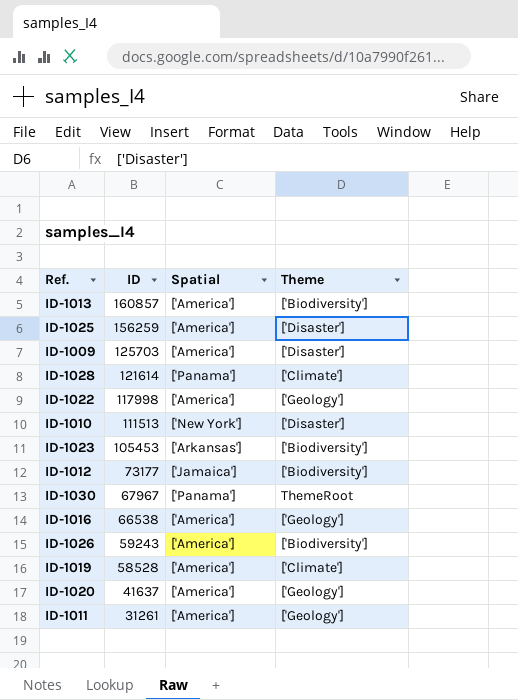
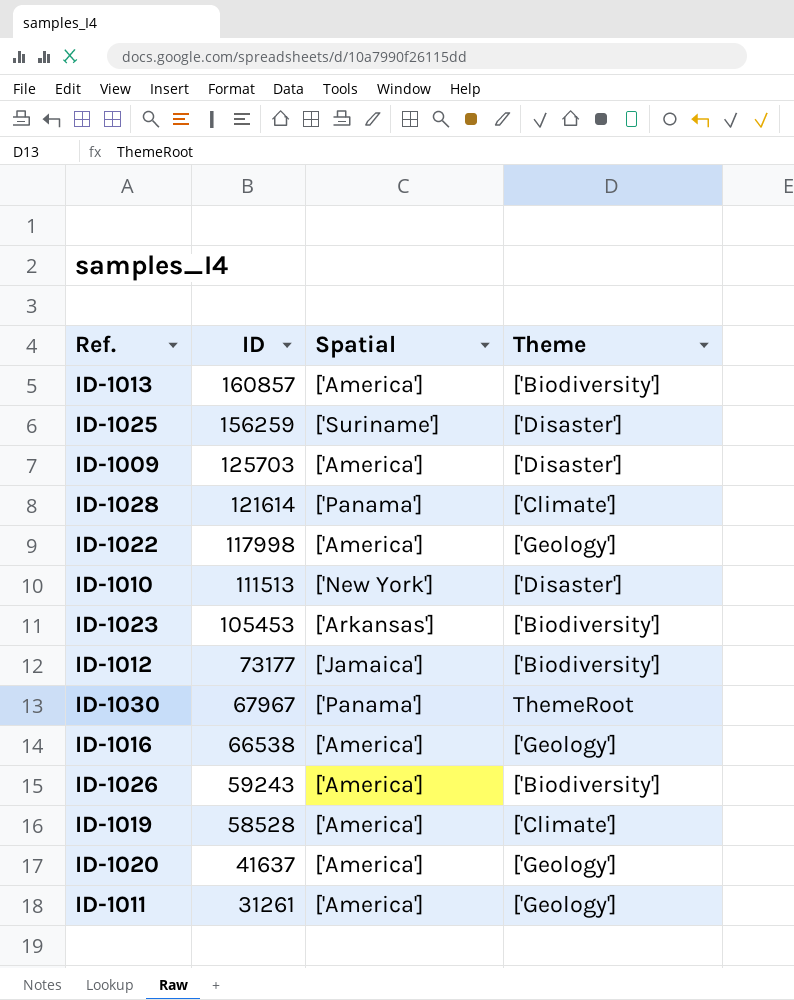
ID-1025 | Spatial: ['America'] -> ['Suriname']

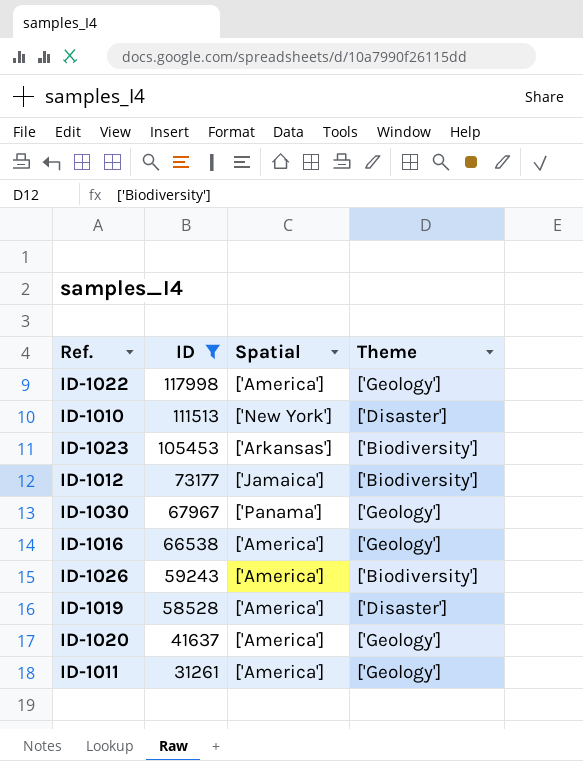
filter: none -> ID <= 117998
ID-1030 | Theme: ThemeRoot -> ['Geology']
ID-1019 | Theme: ['Climate'] -> ['Disaster']

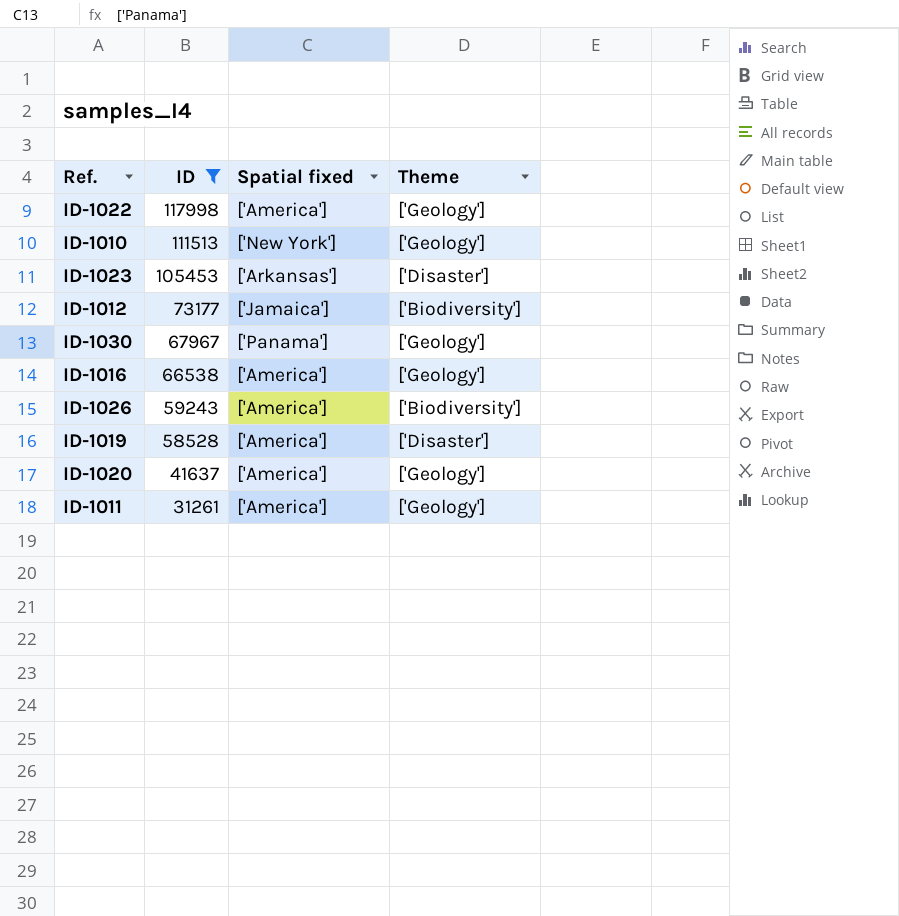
column name: Spatial -> Spatial fixed
ID-1010 | Theme: ['Disaster'] -> ['Geology']
ID-1023 | Theme: ['Biodiversity'] -> ['Disaster']

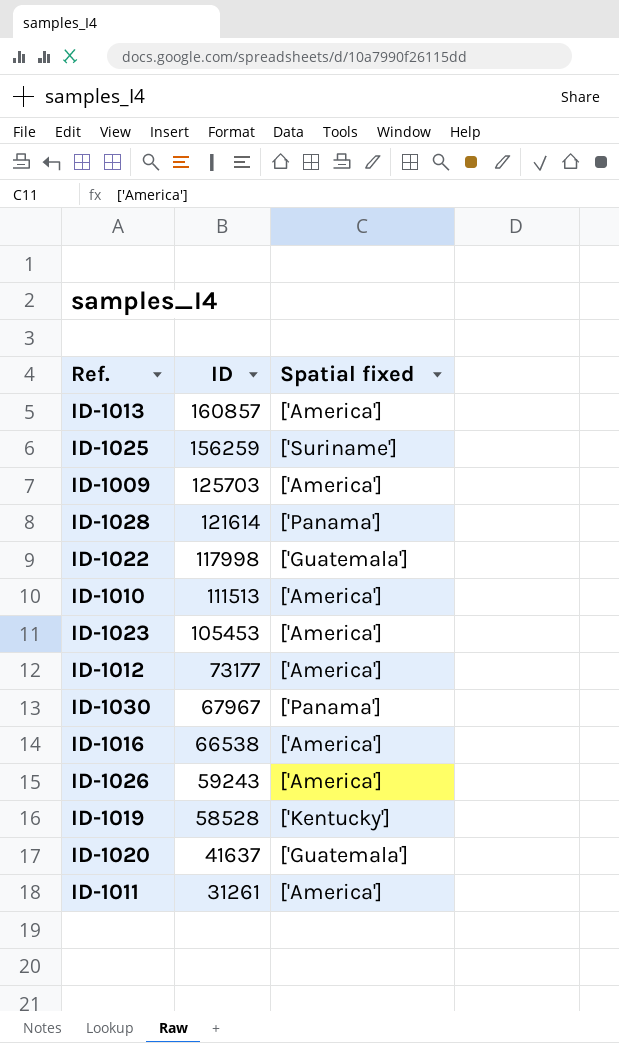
filter: ID <= 117998 -> none
column Theme | position: 4 -> none
ID-1022 | Spatial fixed: ['America'] -> ['Guatemala']
ID-1010 | Spatial fixed: ['New York'] -> ['America']
ID-1023 | Spatial fixed: ['Arkansas'] -> ['America']
ID-1012 | Spatial fixed: ['Jamaica'] -> ['America']
ID-1019 | Spatial fixed: ['America'] -> ['Kentucky']
ID-1020 | Spatial fixed: ['America'] -> ['Guatemala']

